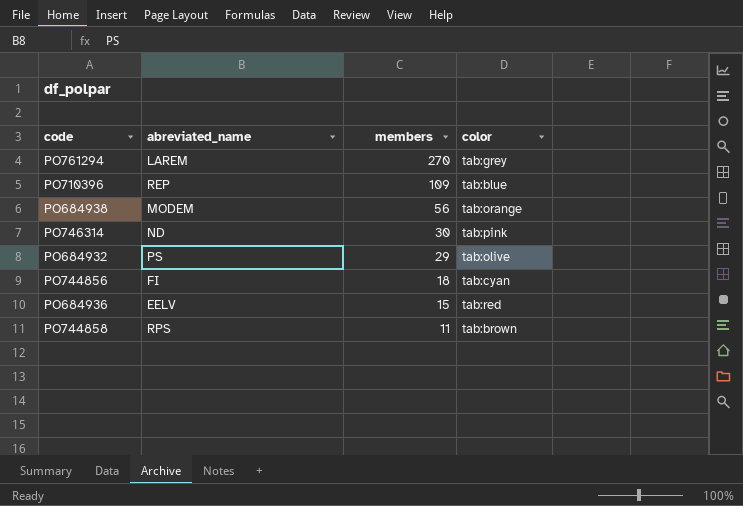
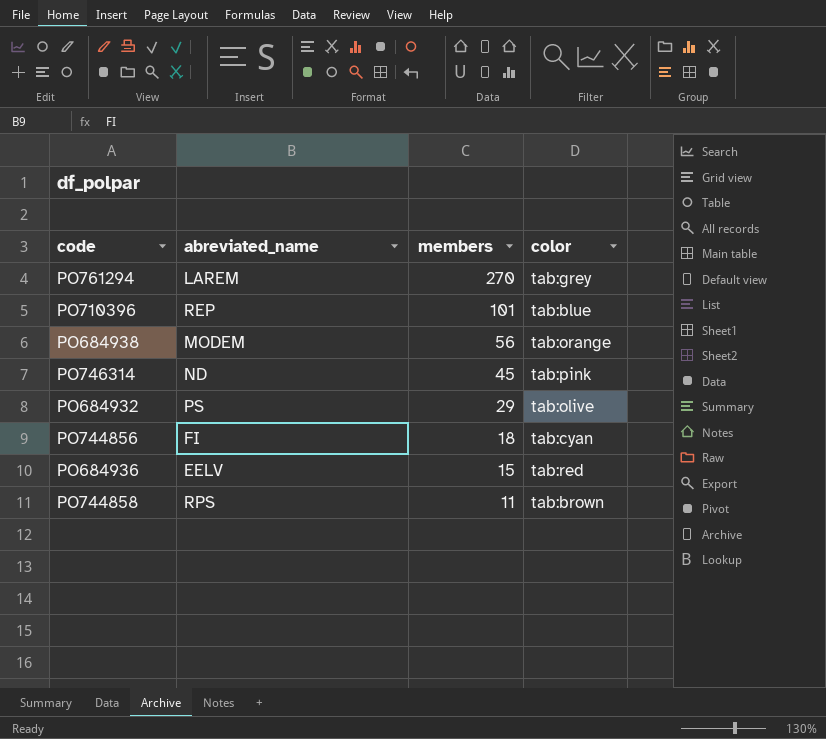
PO710396 | members: 109 -> 101
PO746314 | members: 30 -> 45

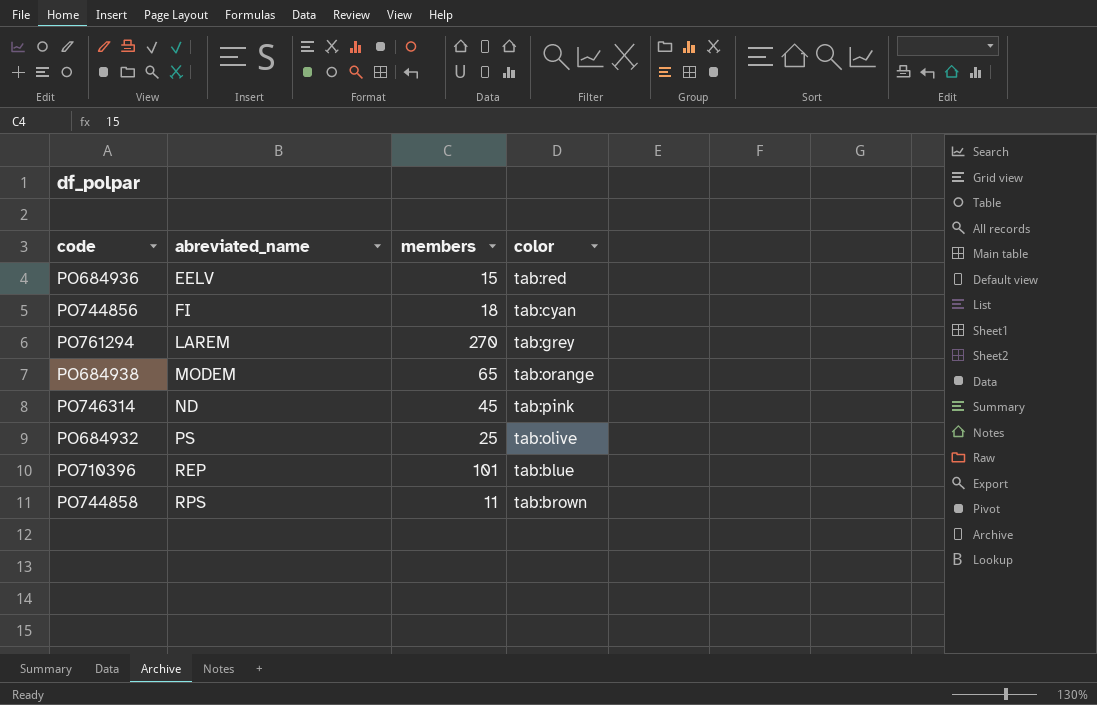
row order: members descending -> abreviated_name ascending
PO684938 | members: 56 -> 65
PO684932 | members: 29 -> 25

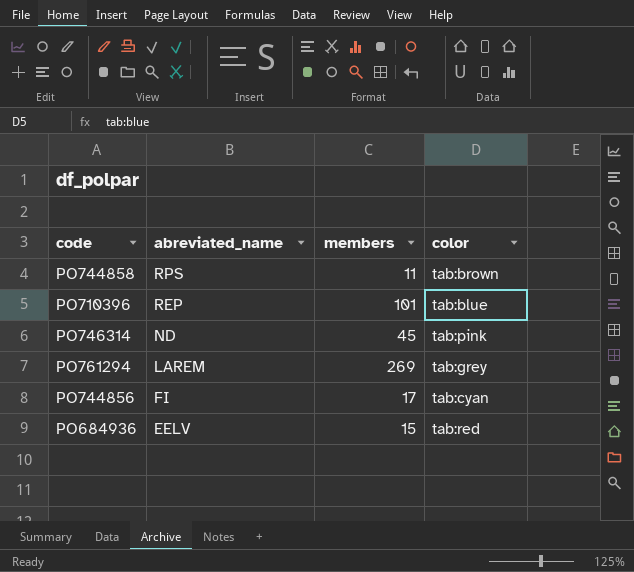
row order: abreviated_name ascending -> abreviated_name descending
row PO684938: MODEM | 65 | tab:orange -> none
row PO684932: PS | 25 | tab:olive -> none
PO761294 | members: 270 -> 269
PO744856 | members: 18 -> 17

